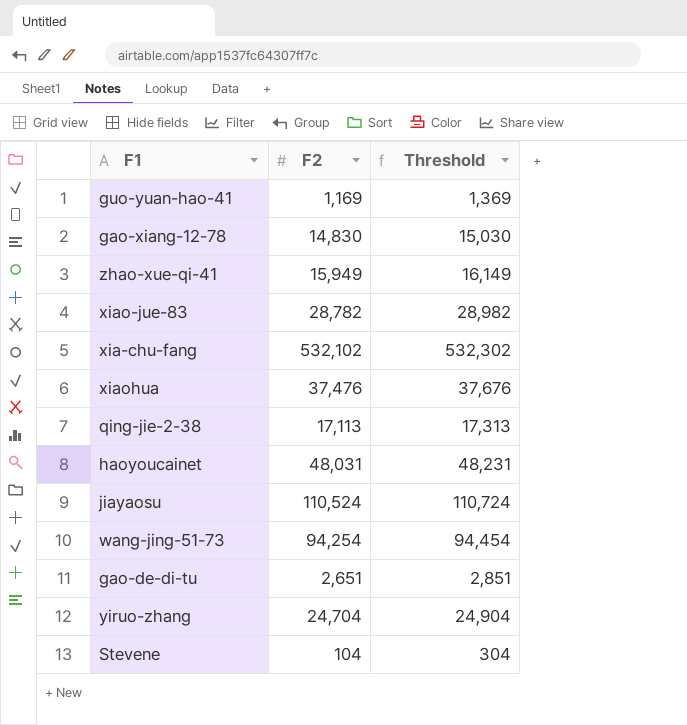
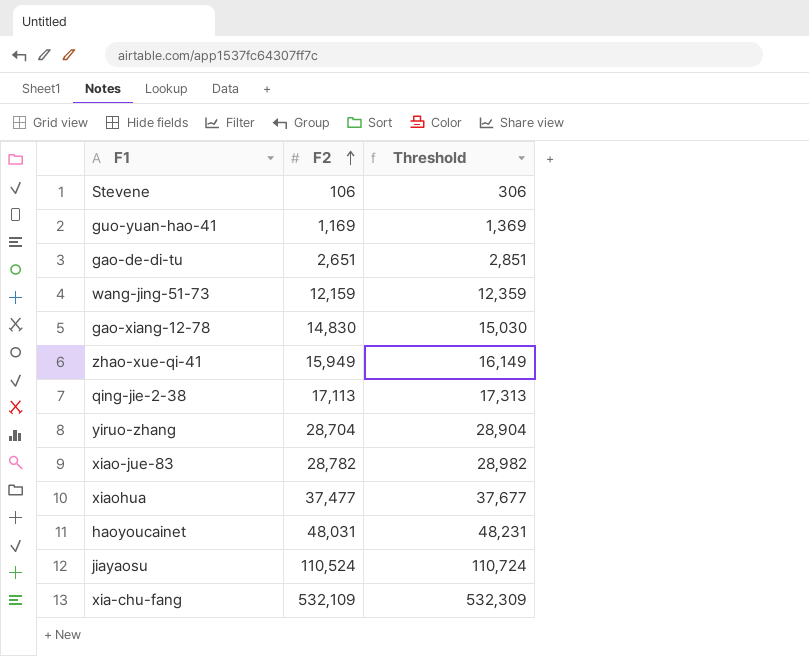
row order: none -> F2 ascending
Stevene | F2: 104 -> 106
Stevene | Threshold: 304 -> 306
wang-jing-51-73 | F2: 94,254 -> 12,159
wang-jing-51-73 | Threshold: 94,454 -> 12,359
yiruo-zhang | F2: 24,704 -> 28,704
yiruo-zhang | Threshold: 24,904 -> 28,904
xiaohua | F2: 37,476 -> 37,477
xiaohua | Threshold: 37,676 -> 37,677
xia-chu-fang | F2: 532,102 -> 532,109
xia-chu-fang | Threshold: 532,302 -> 532,309

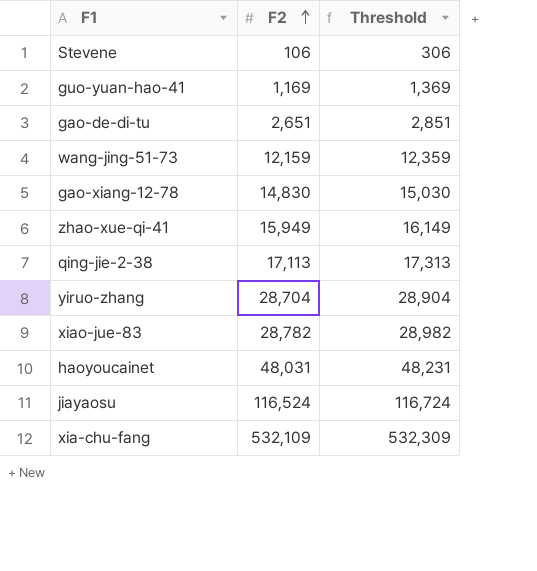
row xiaohua: 37,477 | 37,677 -> none
jiayaosu | F2: 110,524 -> 116,524
jiayaosu | Threshold: 110,724 -> 116,724

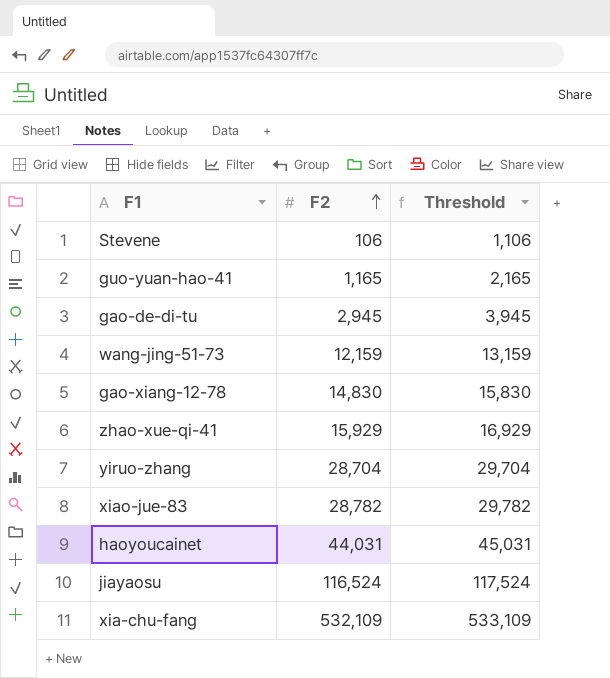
column Threshold | formula: [F2] + 200 -> [F2] + 1000
row qing-jie-2-38: 17,113 | 17,313 -> none
guo-yuan-hao-41 | F2: 1,169 -> 1,165
gao-de-di-tu | F2: 2,651 -> 2,945
zhao-xue-qi-41 | F2: 15,949 -> 15,929
haoyoucainet | F2: 48,031 -> 44,031

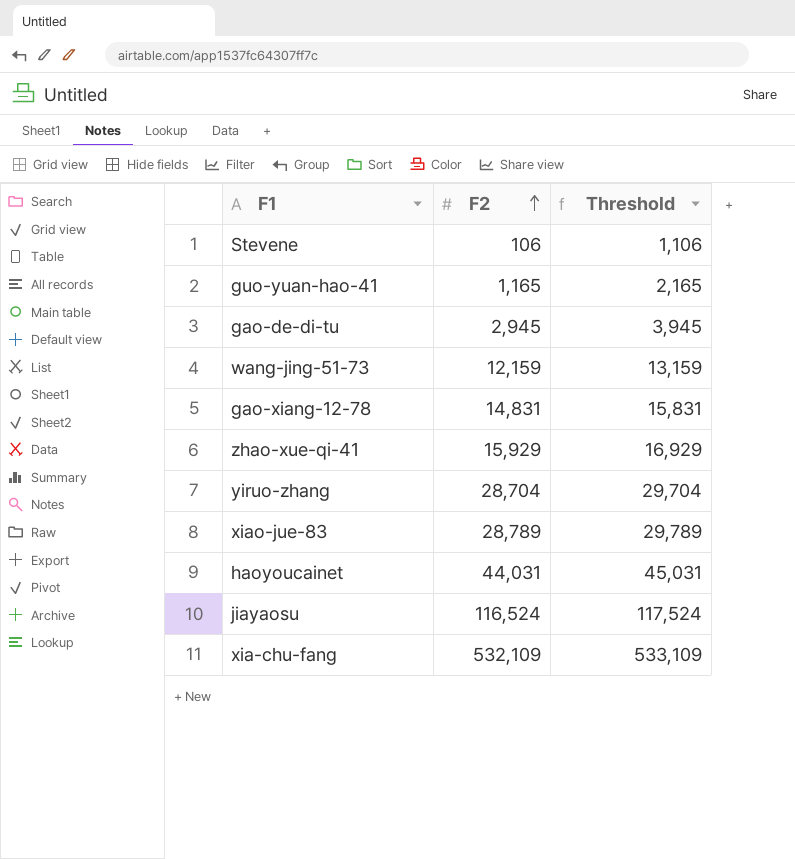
gao-xiang-12-78 | F2: 14,830 -> 14,831
gao-xiang-12-78 | Threshold: 15,830 -> 15,831
xiao-jue-83 | F2: 28,782 -> 28,789
xiao-jue-83 | Threshold: 29,782 -> 29,789

